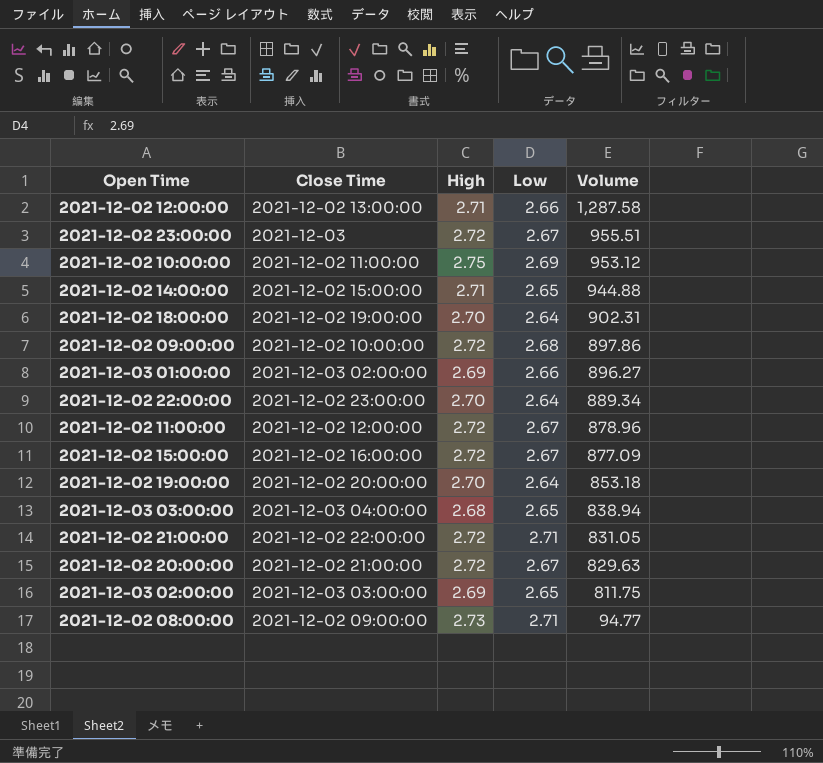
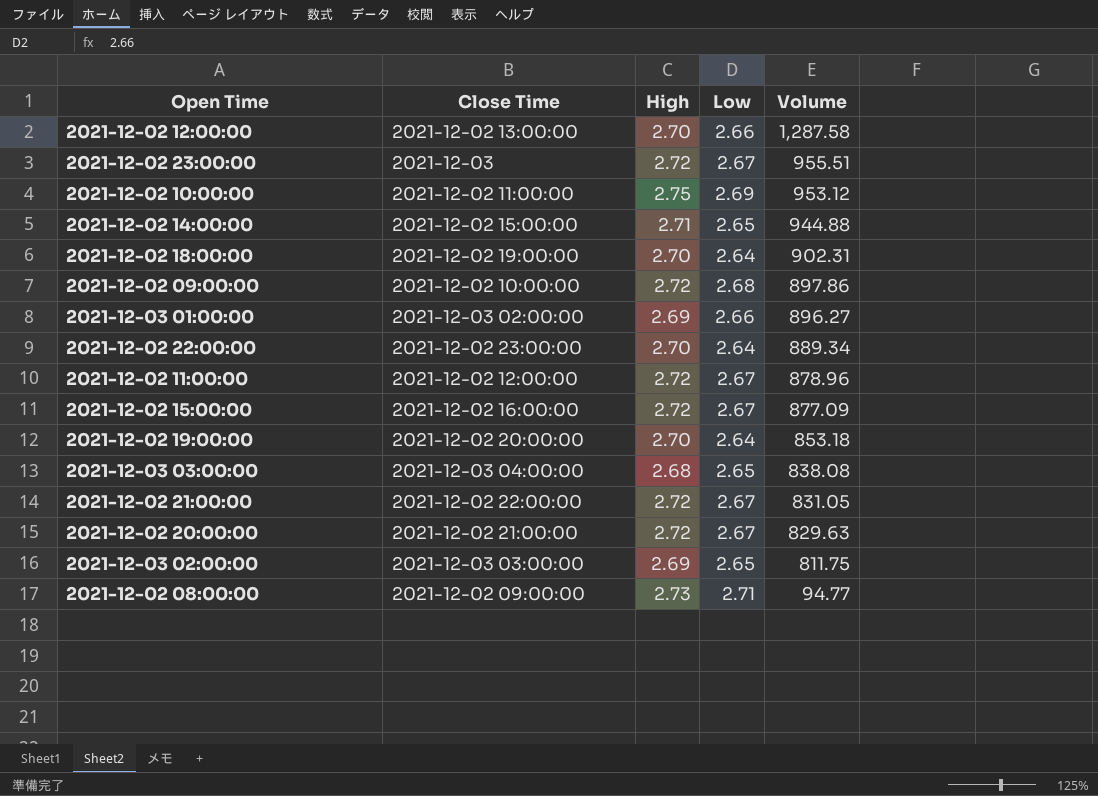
2021-12-02 12:00:00 | High: 2.71 -> 2.70
2021-12-03 03:00:00 | Volume: 838.94 -> 838.08
2021-12-02 21:00:00 | Low: 2.71 -> 2.67

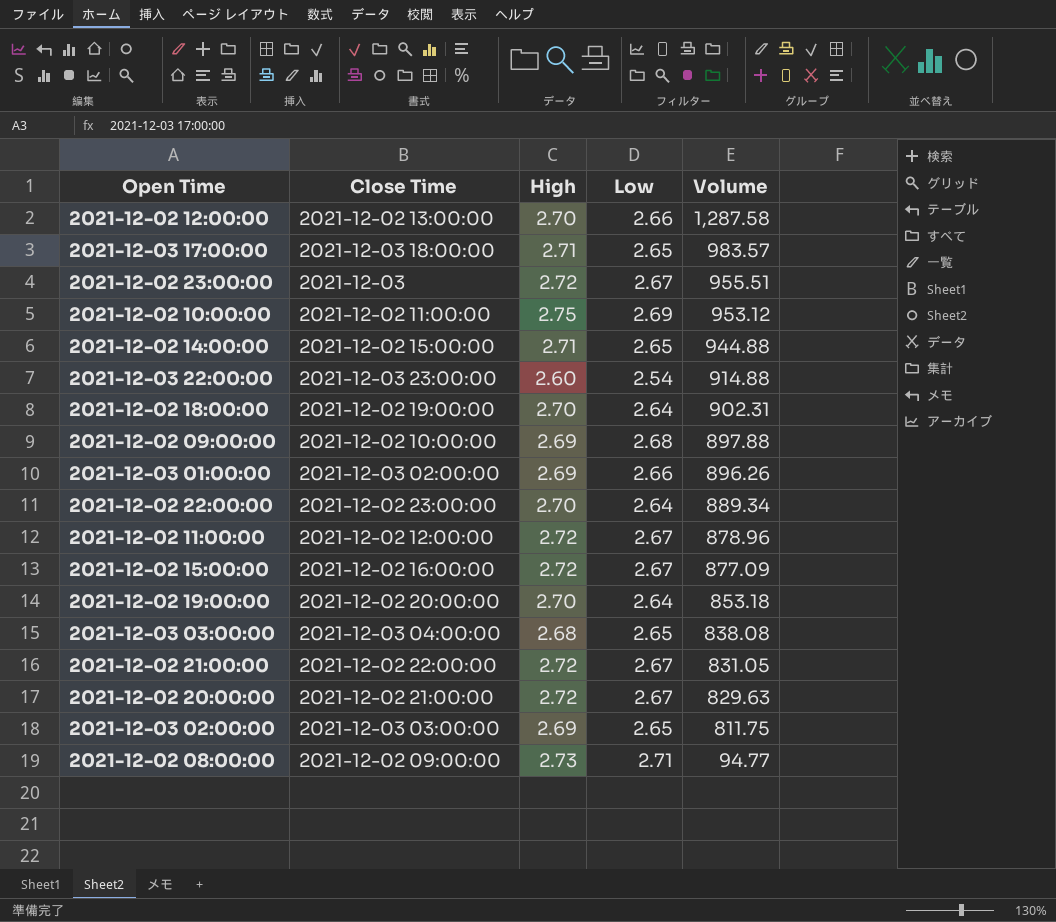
row 2021-12-03 17:00:00: none -> 2021-12-03 18:00:00 | 2.71 | 2.65 | 983.57
row 2021-12-03 22:00:00: none -> 2021-12-03 23:00:00 | 2.60 | 2.54 | 914.88
2021-12-02 09:00:00 | High: 2.72 -> 2.69
2021-12-02 09:00:00 | Volume: 897.86 -> 897.88
2021-12-03 01:00:00 | Volume: 896.27 -> 896.26

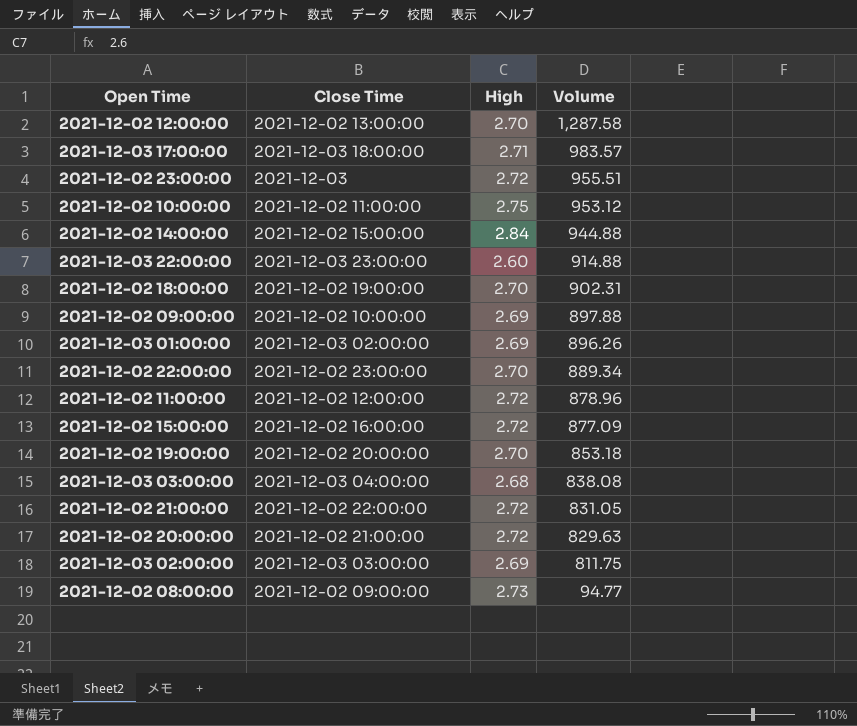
column Low | position: 4 -> none
2021-12-02 14:00:00 | High: 2.71 -> 2.84

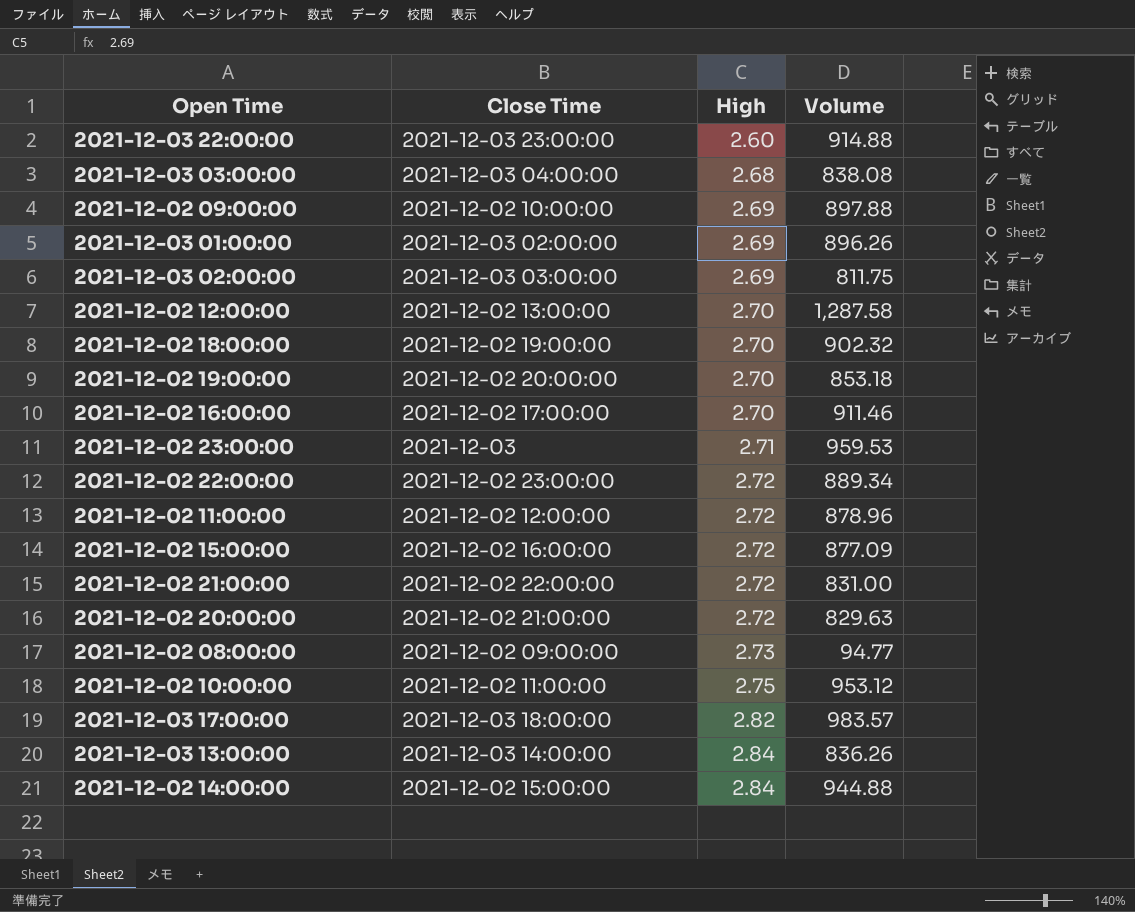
row order: Volume descending -> High ascending
2021-12-02 18:00:00 | Volume: 902.31 -> 902.32
row 2021-12-02 16:00:00: none -> 2021-12-02 17:00:00 | 2.70 | 911.46
2021-12-02 23:00:00 | High: 2.72 -> 2.71
2021-12-02 23:00:00 | Volume: 955.51 -> 959.53
2021-12-02 22:00:00 | High: 2.70 -> 2.72
2021-12-02 21:00:00 | Volume: 831.05 -> 831.00
2021-12-03 17:00:00 | High: 2.71 -> 2.82
row 2021-12-03 13:00:00: none -> 2021-12-03 14:00:00 | 2.84 | 836.26

